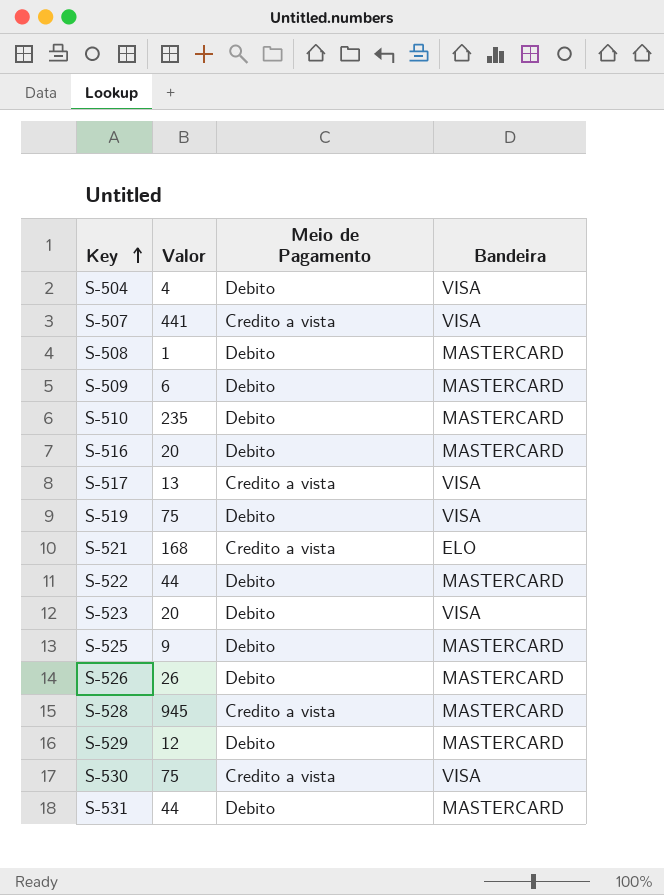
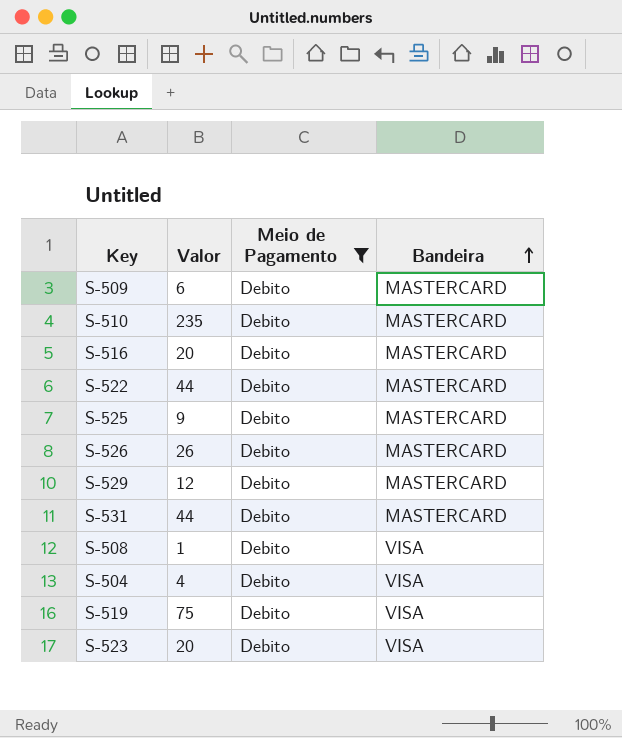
filter: none -> Meio de Pagamento = Debito
row order: Key ascending -> Bandeira ascending
S-508 | Bandeira: MASTERCARD -> VISA

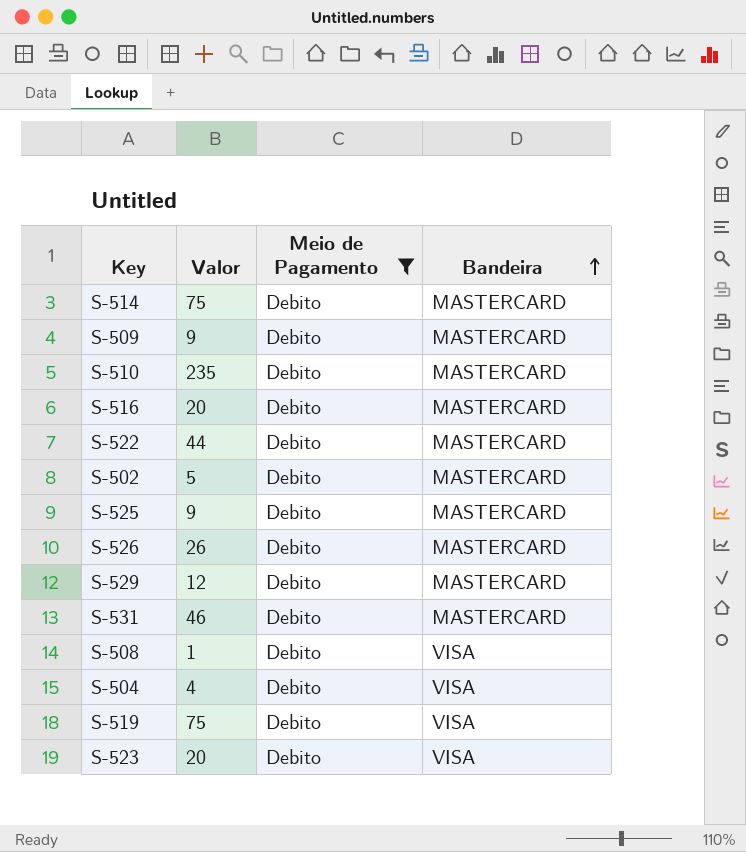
row S-514: none -> 75 | Debito | MASTERCARD
S-509 | Valor: 6 -> 9
row S-502: none -> 5 | Debito | MASTERCARD
S-531 | Valor: 44 -> 46

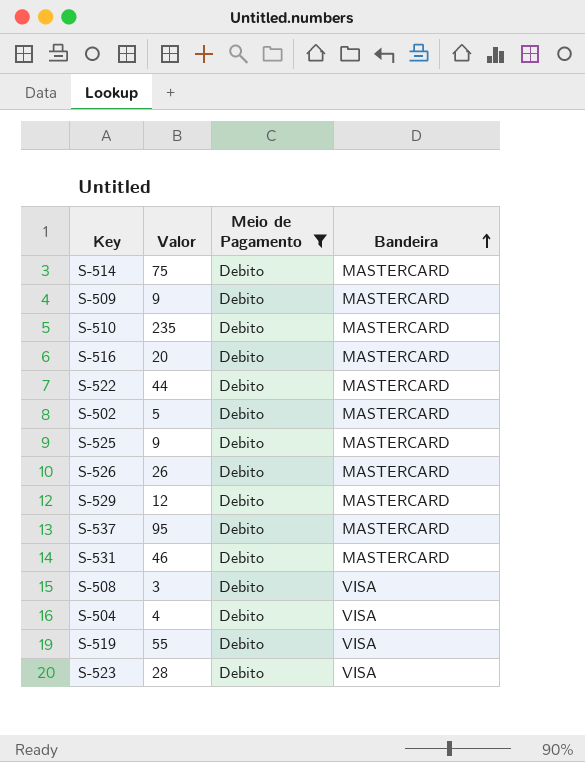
row S-537: none -> 95 | Debito | MASTERCARD
S-508 | Valor: 1 -> 3
S-519 | Valor: 75 -> 55
S-523 | Valor: 20 -> 28

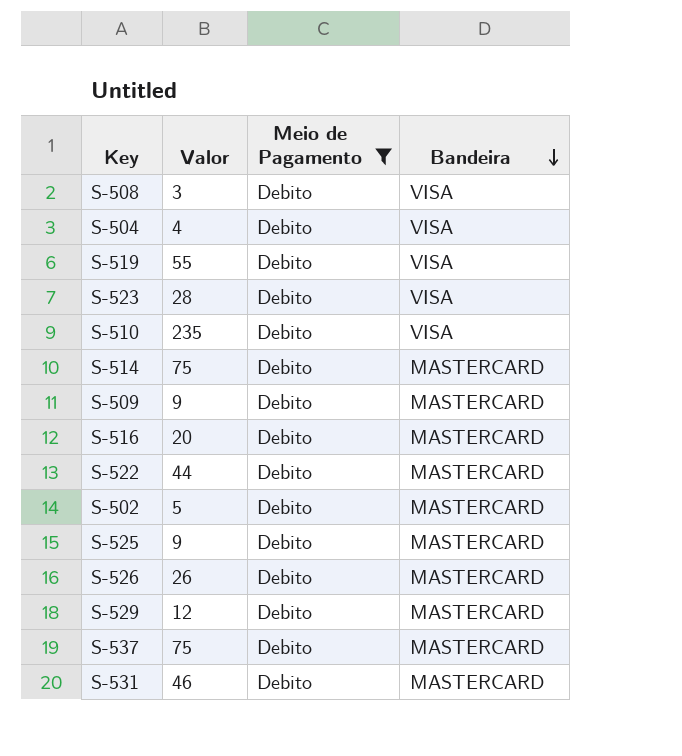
row order: Bandeira ascending -> Bandeira descending
S-510 | Bandeira: MASTERCARD -> VISA
S-537 | Valor: 95 -> 75

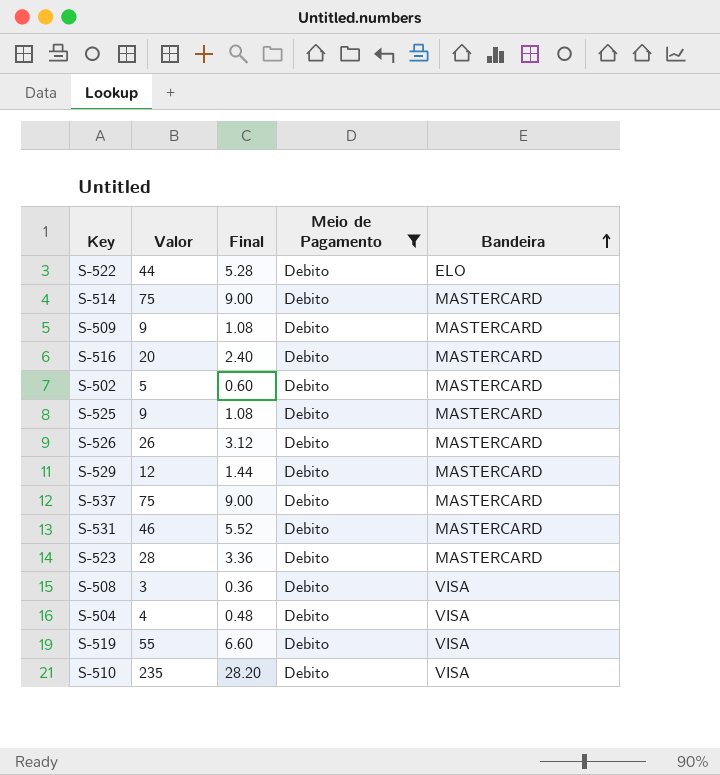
row order: Bandeira descending -> Bandeira ascending
column Final | formula: none -> [Valor] * 0.12
S-522 | Bandeira: MASTERCARD -> ELO
S-523 | Bandeira: VISA -> MASTERCARD

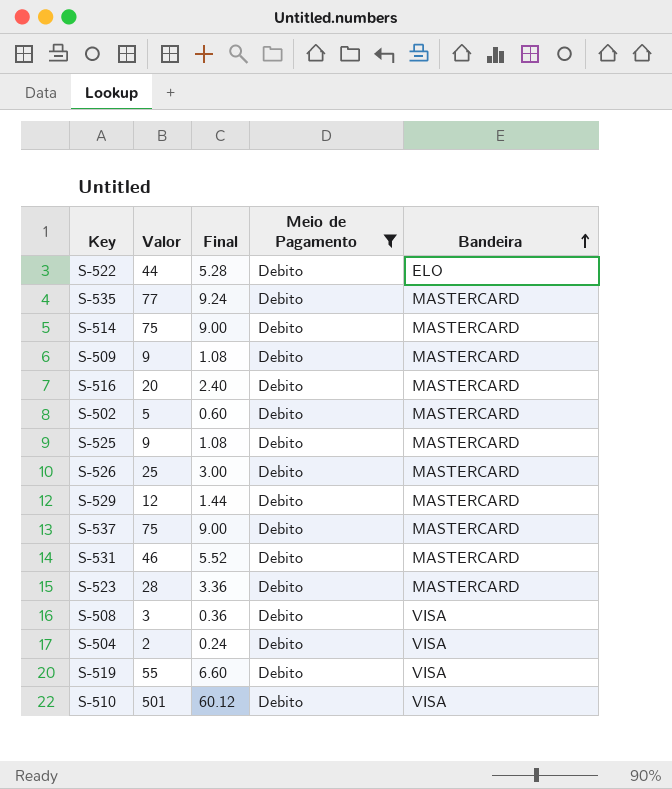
row S-535: none -> 77 | 9.24 | Debito | MASTERCARD
S-526 | Valor: 26 -> 25
S-526 | Final: 3.12 -> 3.00
S-504 | Valor: 4 -> 2
S-504 | Final: 0.48 -> 0.24
S-510 | Valor: 235 -> 501
S-510 | Final: 28.20 -> 60.12

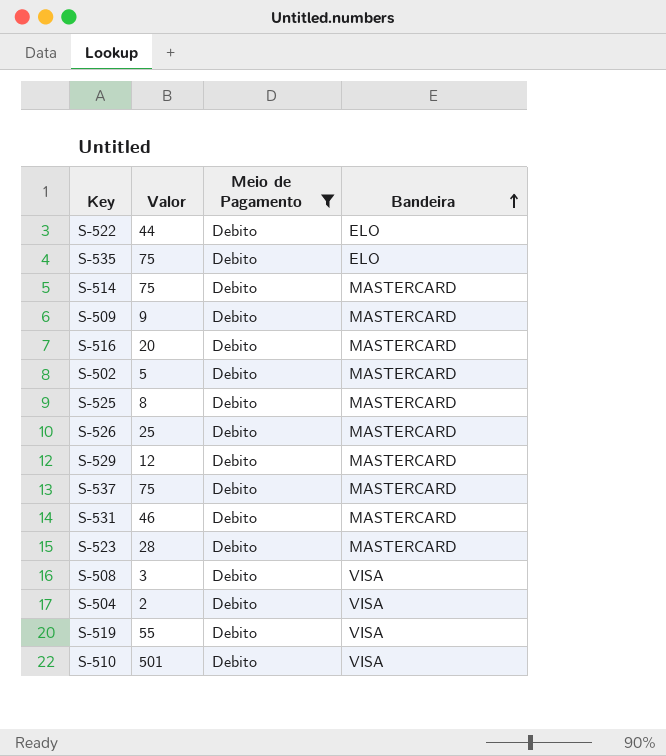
column Final | formula: [Valor] * 0.12 -> none
S-535 | Valor: 77 -> 75
S-535 | Bandeira: MASTERCARD -> ELO
S-525 | Valor: 9 -> 8

